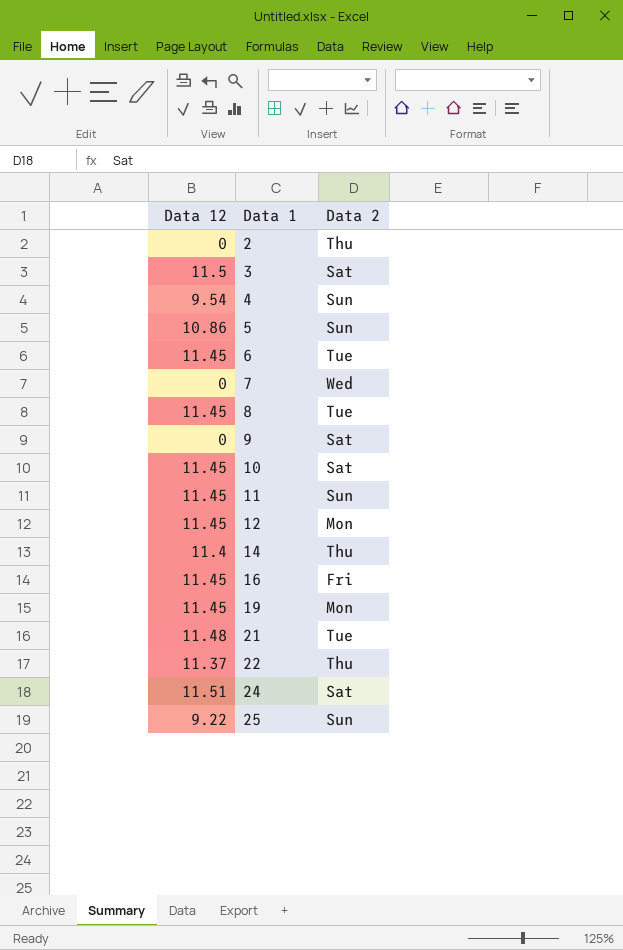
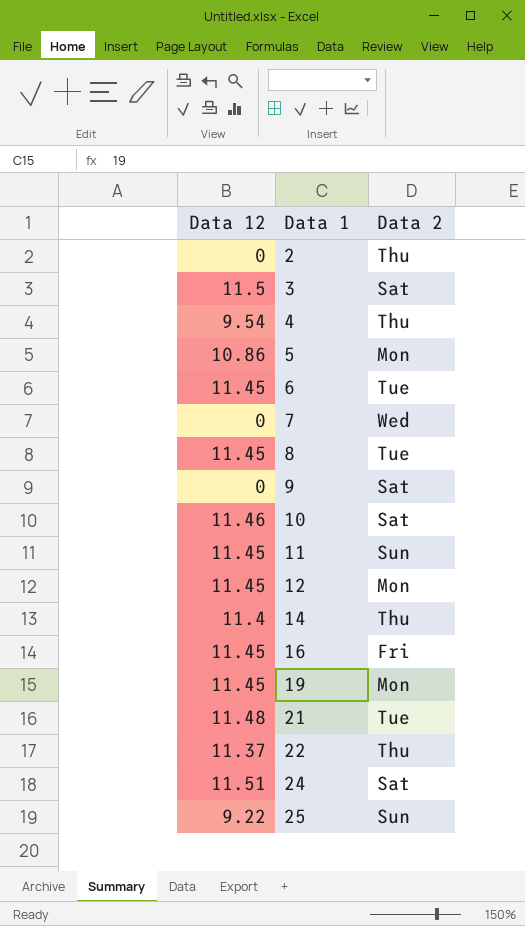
4 | Data 2: Sun -> Thu
5 | Data 2: Sun -> Mon
10 | Data 12: 11.45 -> 11.46

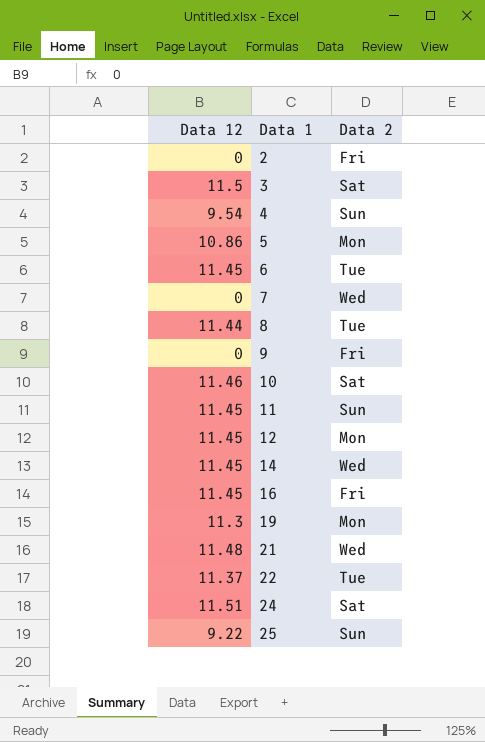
2 | Data 2: Thu -> Fri
4 | Data 2: Thu -> Sun
8 | Data 12: 11.45 -> 11.44
9 | Data 2: Sat -> Fri
14 | Data 12: 11.4 -> 11.45
14 | Data 2: Thu -> Wed
19 | Data 12: 11.45 -> 11.3
21 | Data 2: Tue -> Wed
22 | Data 2: Thu -> Tue

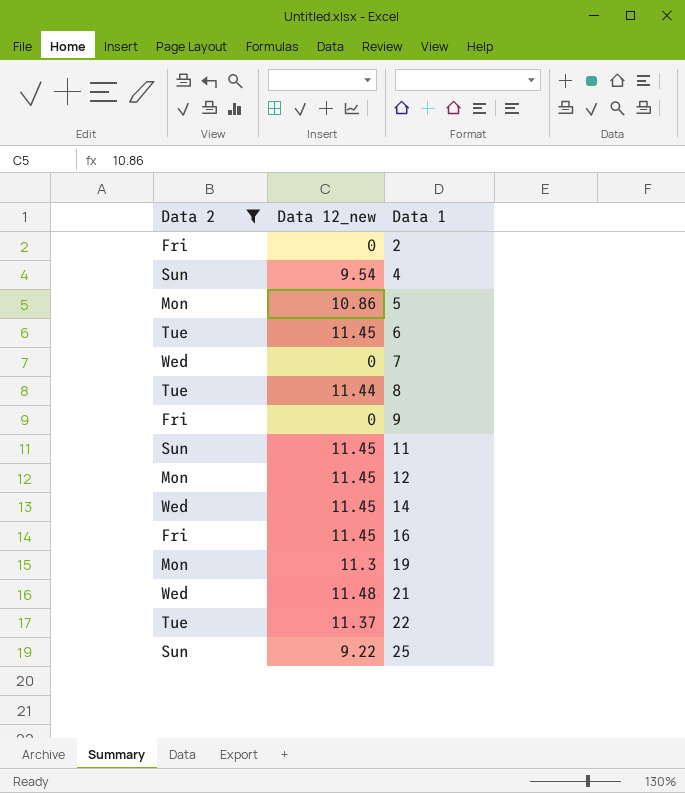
filter: none -> Data 2 != Sat
column Data 2 | position: 3 -> 1
column name: Data 12 -> Data 12_new

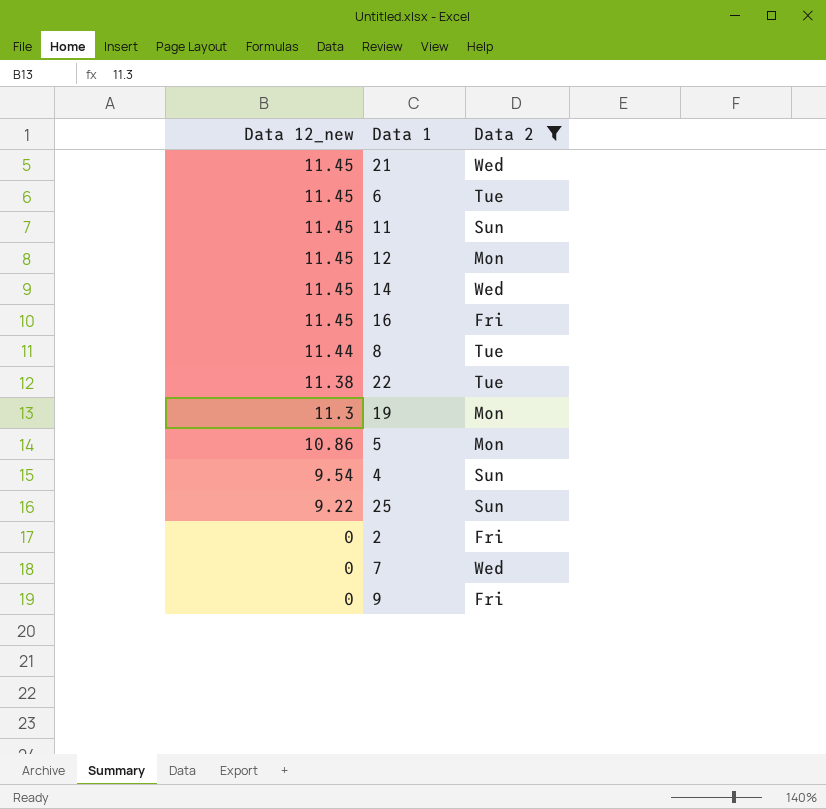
row order: Data 1 ascending -> Data 12_new descending
column Data 2 | position: 1 -> 3
21 | Data 12_new: 11.48 -> 11.45
22 | Data 12_new: 11.37 -> 11.38

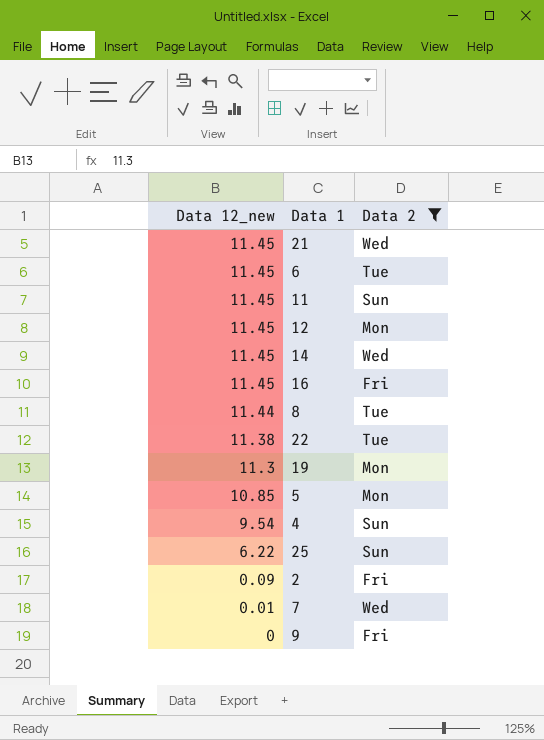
5 | Data 12_new: 10.86 -> 10.85
25 | Data 12_new: 9.22 -> 6.22
2 | Data 12_new: 0 -> 0.09
7 | Data 12_new: 0 -> 0.01

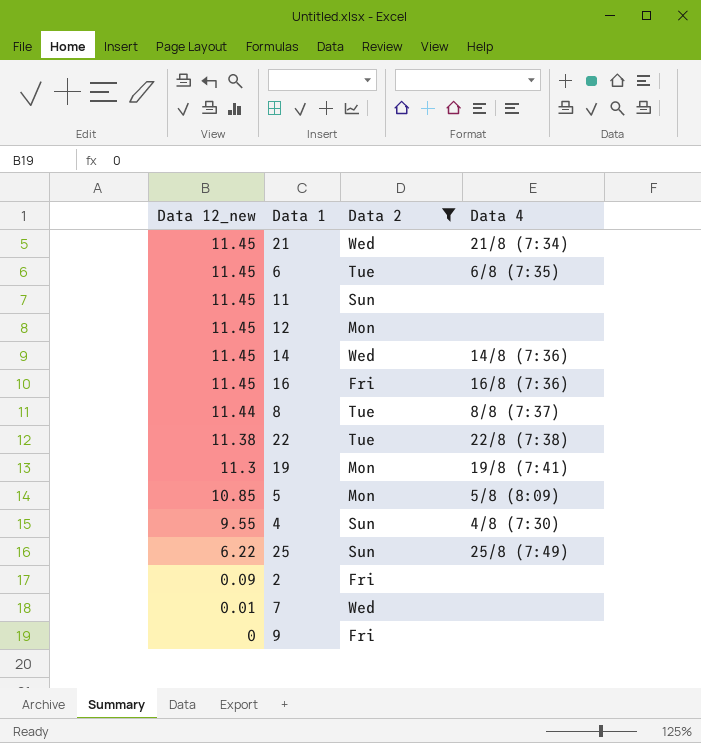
column Data 4 | position: none -> 4
4 | Data 12_new: 9.54 -> 9.55

